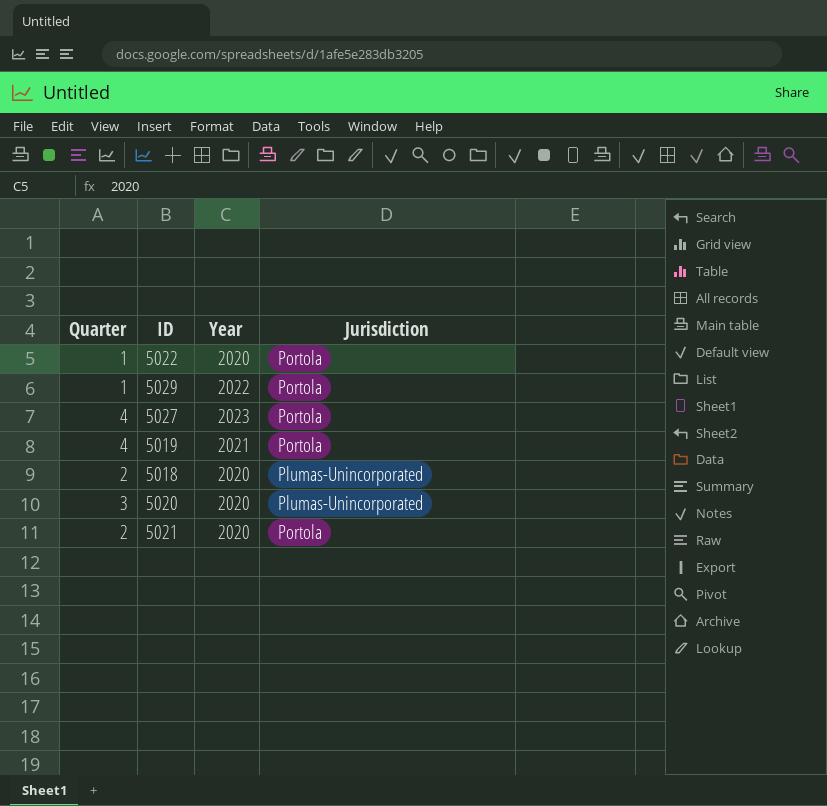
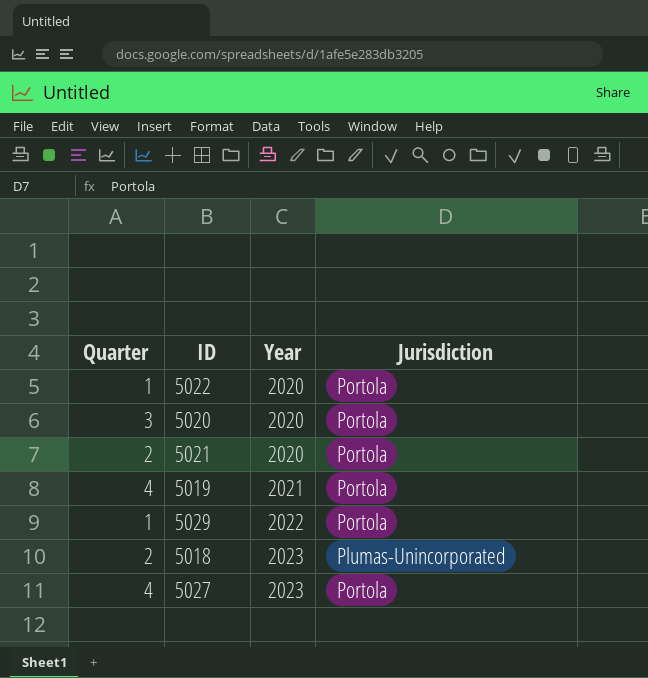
row order: none -> Year ascending
5020 | Jurisdiction: Plumas-Unincorporated -> Portola
5018 | Year: 2020 -> 2023

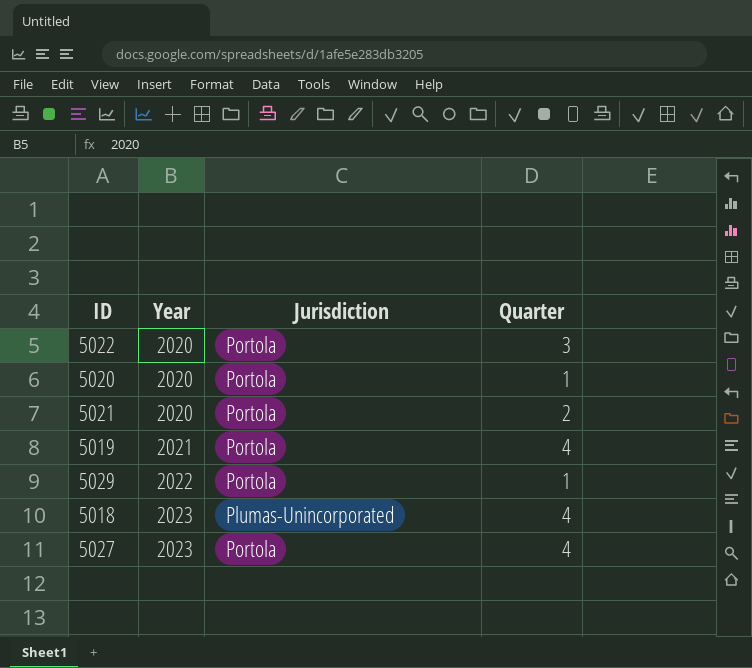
column Quarter | position: 1 -> 4
5022 | Quarter: 1 -> 3
5020 | Quarter: 3 -> 1
5018 | Quarter: 2 -> 4

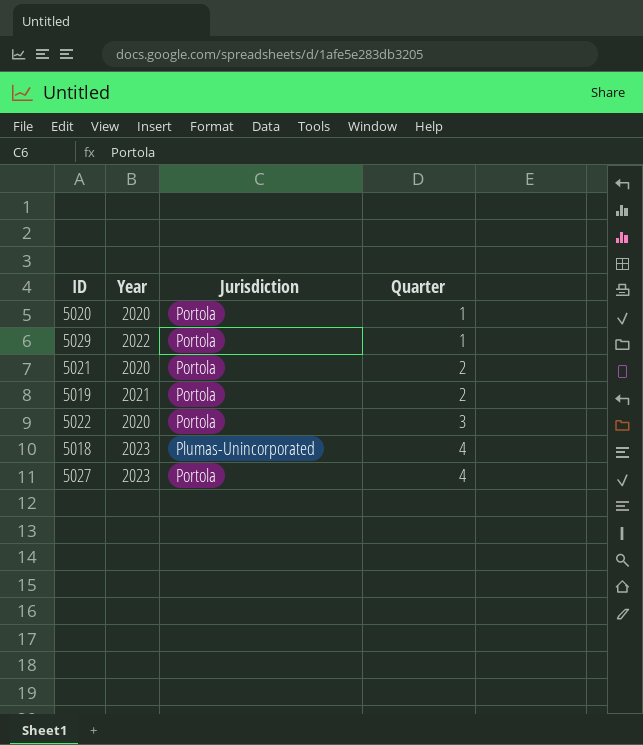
row order: Year ascending -> Quarter ascending
5019 | Quarter: 4 -> 2

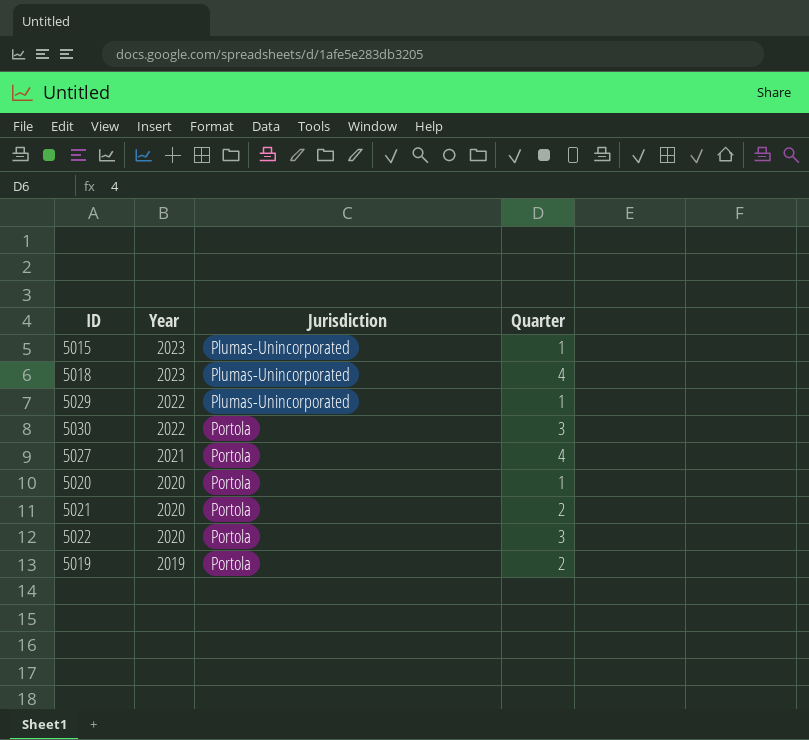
row order: Quarter ascending -> Year descending
row 5015: none -> 2023 | Plumas-Unincorporated | 1
5029 | Jurisdiction: Portola -> Plumas-Unincorporated
row 5030: none -> 2022 | Portola | 3
5027 | Year: 2023 -> 2021
5019 | Year: 2021 -> 2019

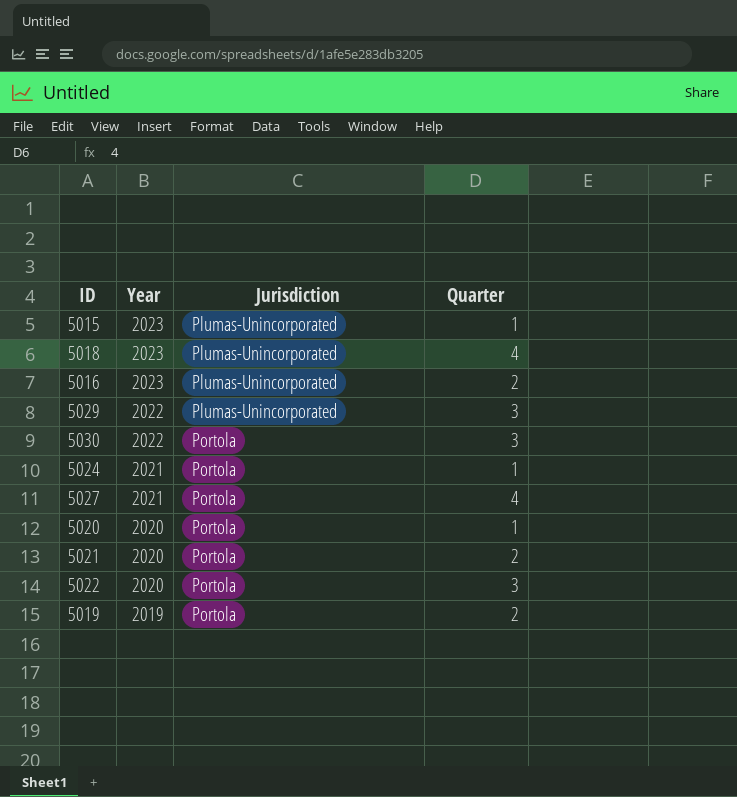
row 5016: none -> 2023 | Plumas-Unincorporated | 2
5029 | Quarter: 1 -> 3
row 5024: none -> 2021 | Portola | 1

